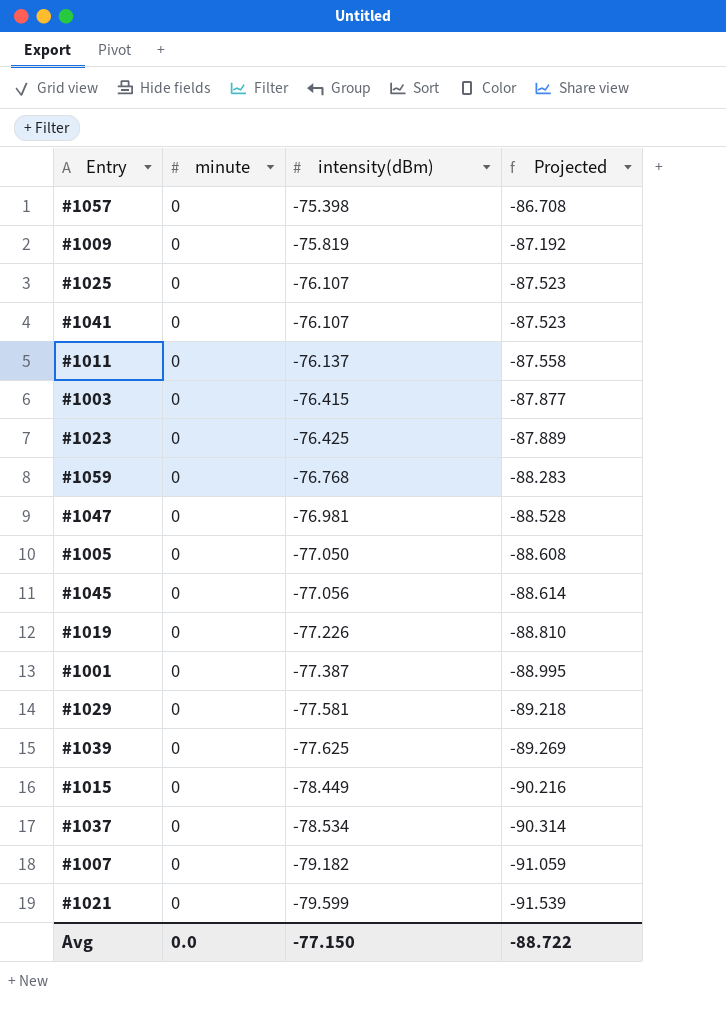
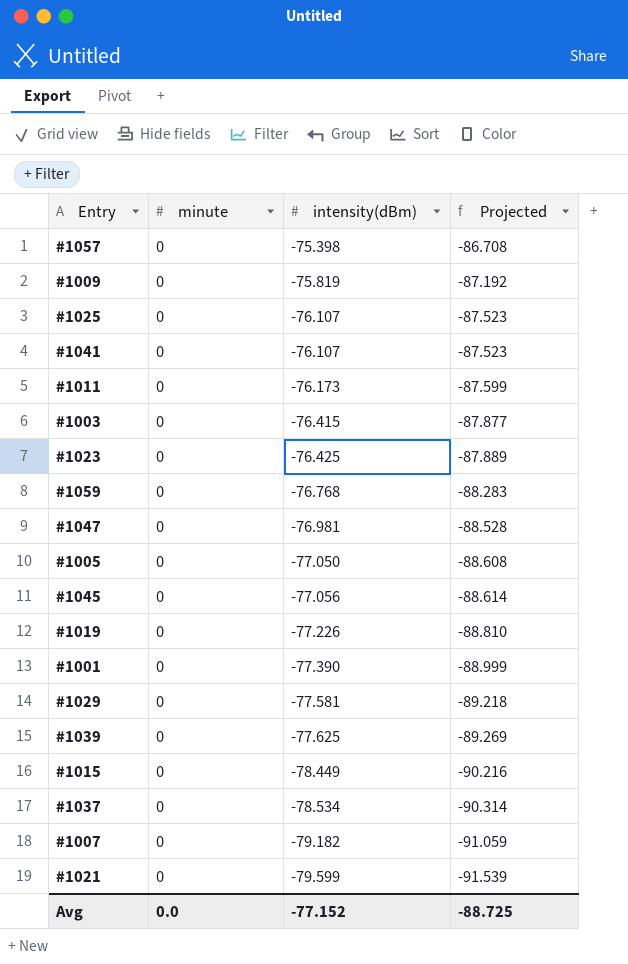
#1011 | intensity(dBm): -76.137 -> -76.173
#1011 | Projected: -87.558 -> -87.599
#1001 | intensity(dBm): -77.387 -> -77.390
#1001 | Projected: -88.995 -> -88.999
Avg | intensity(dBm): -77.150 -> -77.152
Avg | Projected: -88.722 -> -88.725

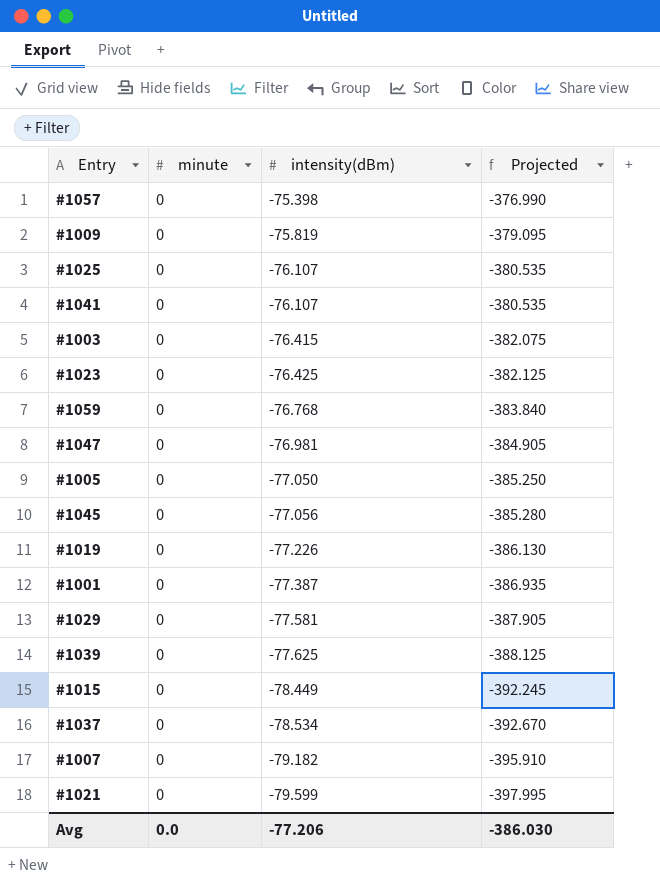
column Projected | formula: [intensity(dBm)] * 1.15 -> [intensity(dBm)] * 5
row #1011: 0 | -76.173 | -87.599 -> none
#1001 | intensity(dBm): -77.390 -> -77.387
Avg | intensity(dBm): -77.152 -> -77.206
Avg | Projected: -88.725 -> -386.030

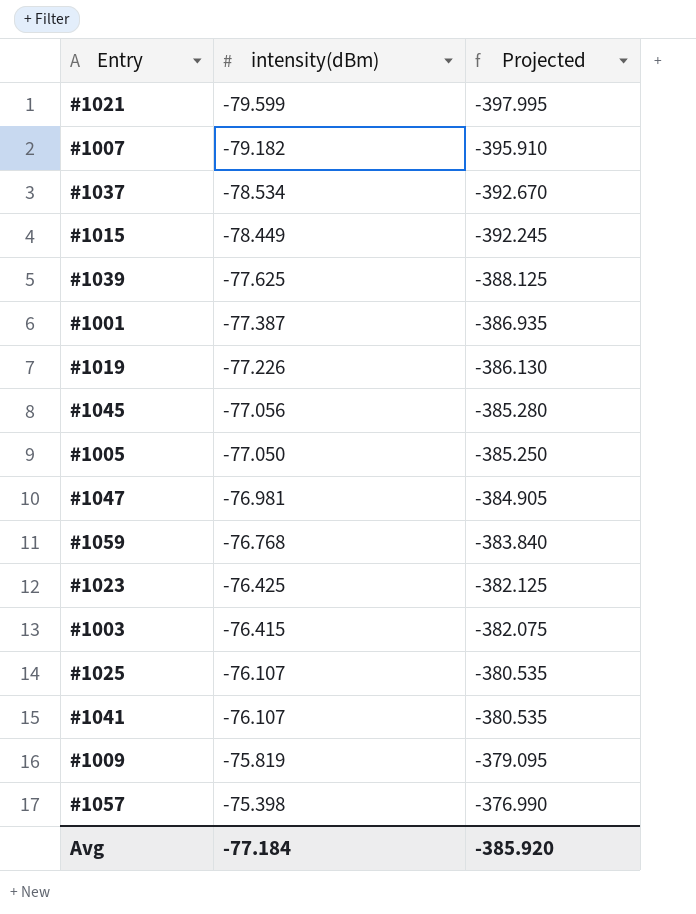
row order: intensity(dBm) descending -> intensity(dBm) ascending
column minute | position: 2 -> none
row #1029: 0 | -77.581 | -387.905 -> none
Avg | intensity(dBm): -77.206 -> -77.184
Avg | Projected: -386.030 -> -385.920

